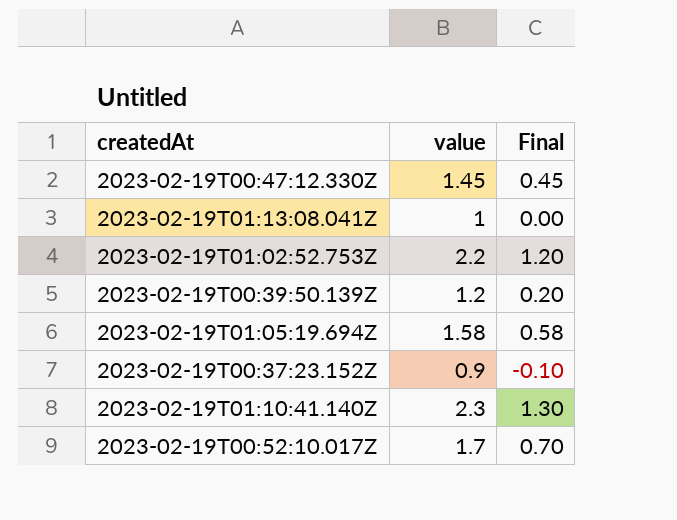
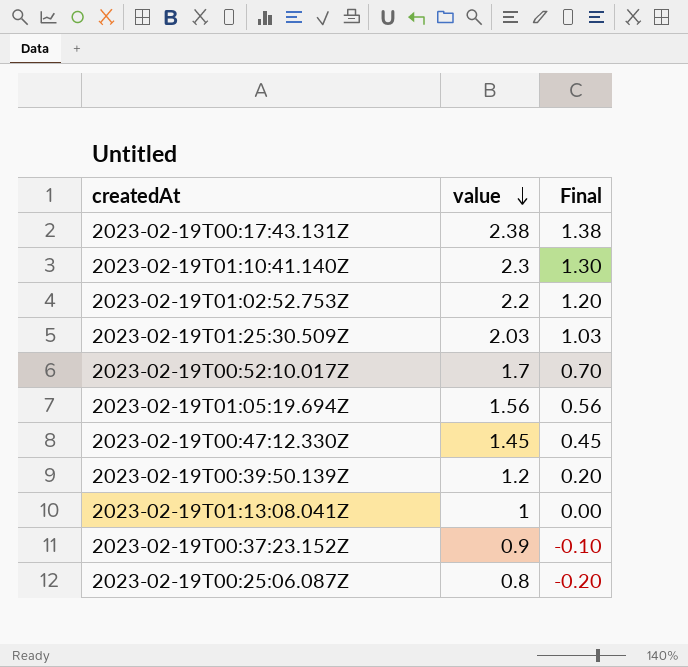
row order: none -> value descending
row 2023-02-19T00:17:43.131Z: none -> 2.38 | 1.38
row 2023-02-19T01:25:30.509Z: none -> 2.03 | 1.03
2023-02-19T01:05:19.694Z | value: 1.58 -> 1.56
2023-02-19T01:05:19.694Z | Final: 0.58 -> 0.56
row 2023-02-19T00:25:06.087Z: none -> 0.8 | -0.20

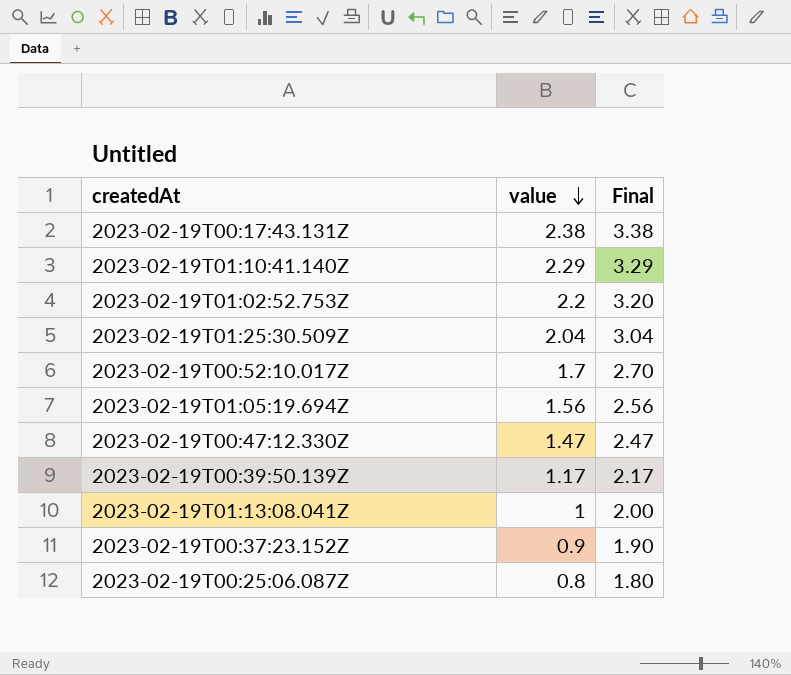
column Final | formula: [value] - 1 -> [value] + 1
2023-02-19T01:10:41.140Z | value: 2.3 -> 2.29
2023-02-19T01:25:30.509Z | value: 2.03 -> 2.04
2023-02-19T00:47:12.330Z | value: 1.45 -> 1.47
2023-02-19T00:39:50.139Z | value: 1.2 -> 1.17

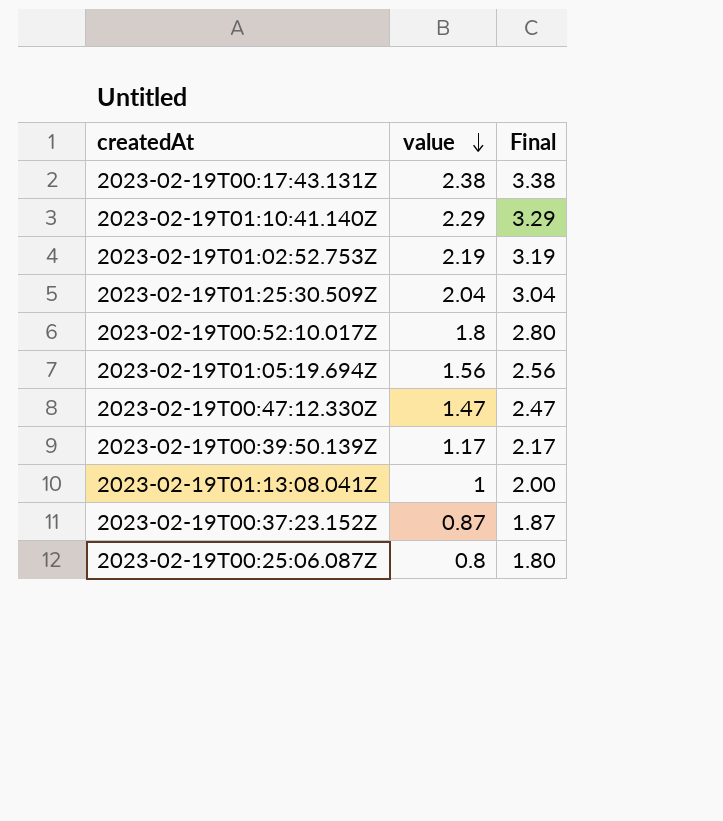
2023-02-19T01:02:52.753Z | value: 2.2 -> 2.19
2023-02-19T01:02:52.753Z | Final: 3.20 -> 3.19
2023-02-19T00:52:10.017Z | value: 1.7 -> 1.8
2023-02-19T00:52:10.017Z | Final: 2.70 -> 2.80
2023-02-19T00:37:23.152Z | value: 0.9 -> 0.87
2023-02-19T00:37:23.152Z | Final: 1.90 -> 1.87

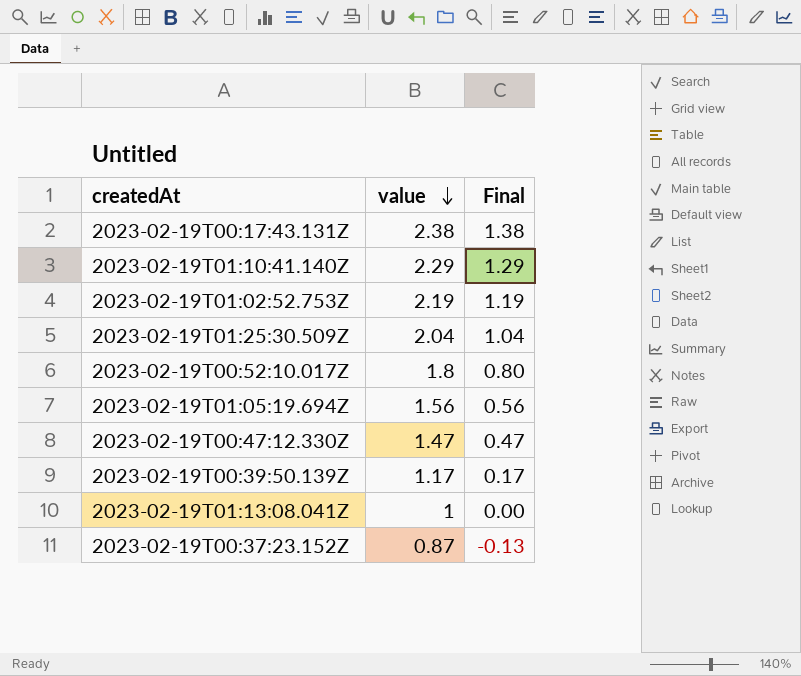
column Final | formula: [value] + 1 -> [value] - 1
row 2023-02-19T00:25:06.087Z: 0.8 | 1.80 -> none

